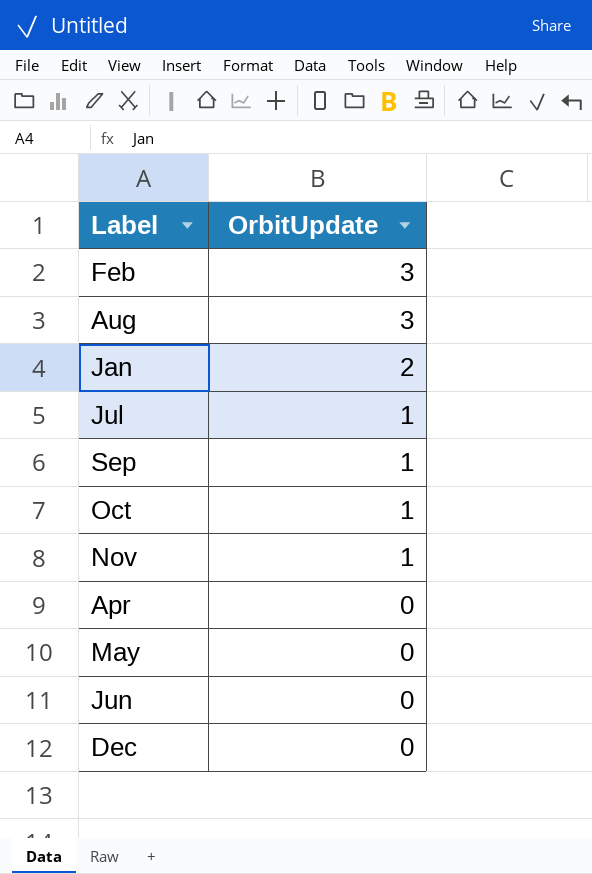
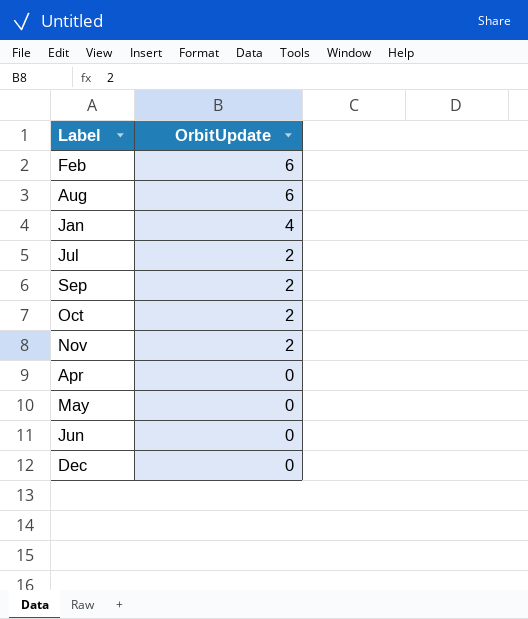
Feb | OrbitUpdate: 3 -> 6
Aug | OrbitUpdate: 3 -> 6
Jan | OrbitUpdate: 2 -> 4
Jul | OrbitUpdate: 1 -> 2
Sep | OrbitUpdate: 1 -> 2
Oct | OrbitUpdate: 1 -> 2
Nov | OrbitUpdate: 1 -> 2

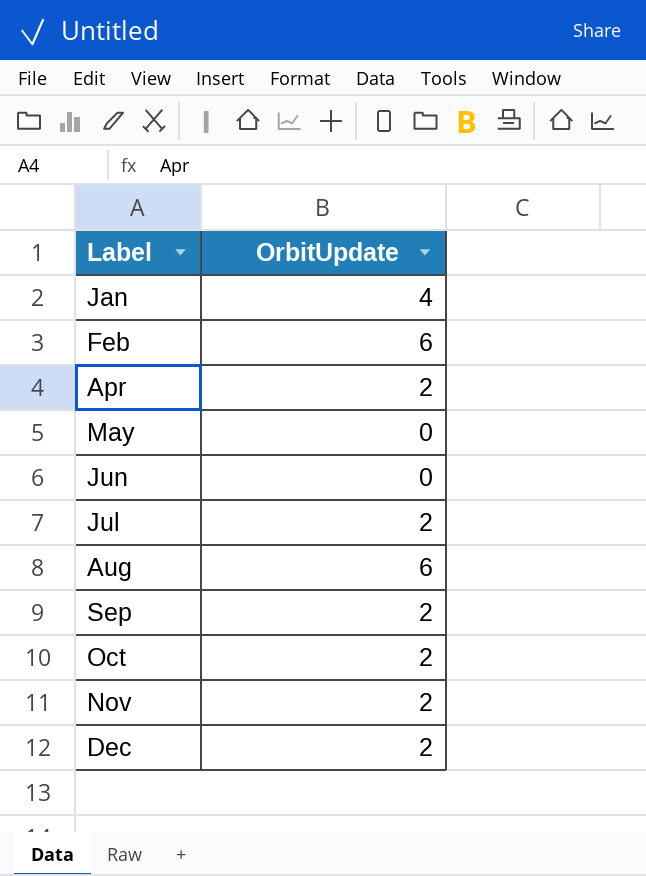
row order: OrbitUpdate descending -> Label ascending
Apr | OrbitUpdate: 0 -> 2
Dec | OrbitUpdate: 0 -> 2

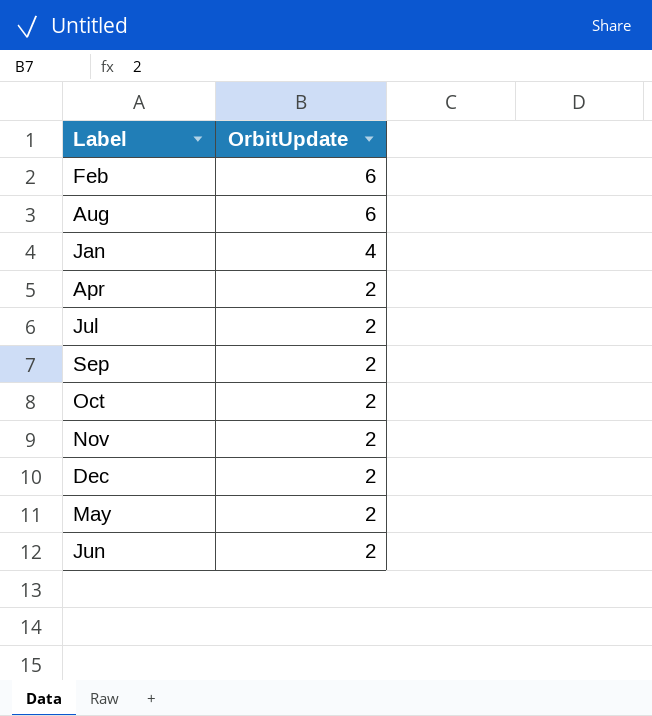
row order: Label ascending -> OrbitUpdate descending
May | OrbitUpdate: 0 -> 2
Jun | OrbitUpdate: 0 -> 2

